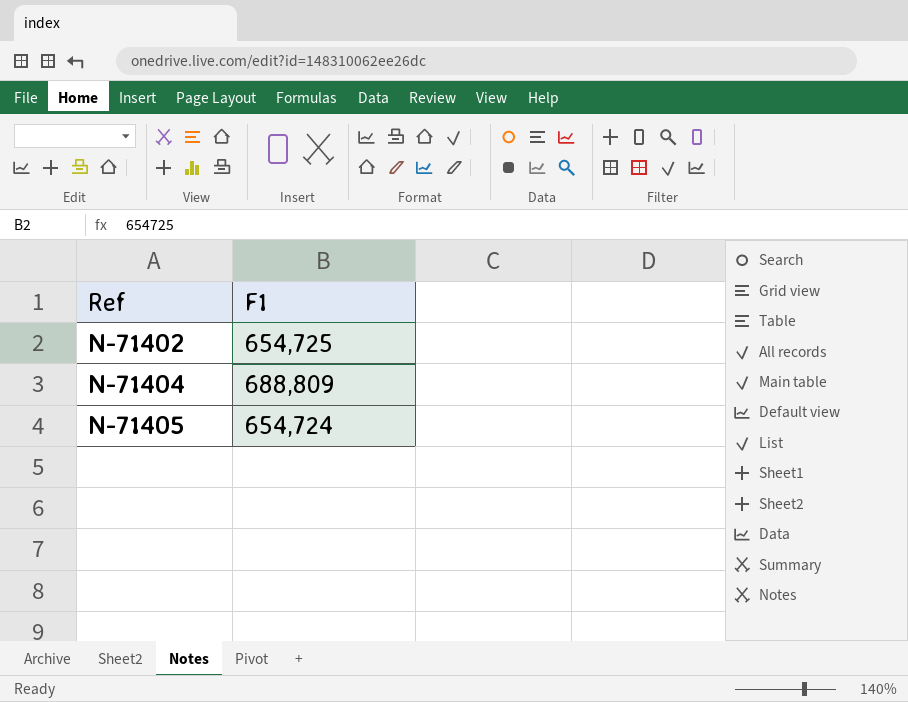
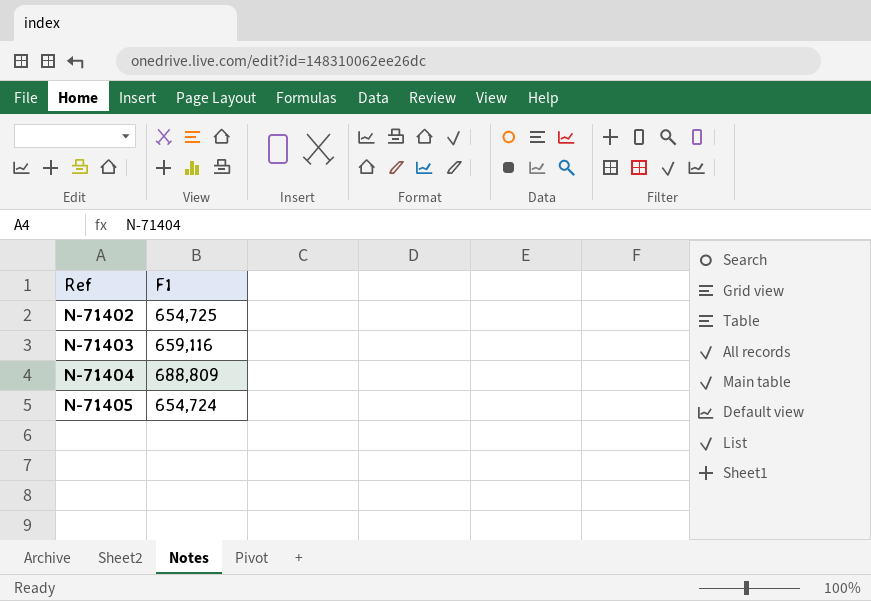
row N-71403: none -> 659,116

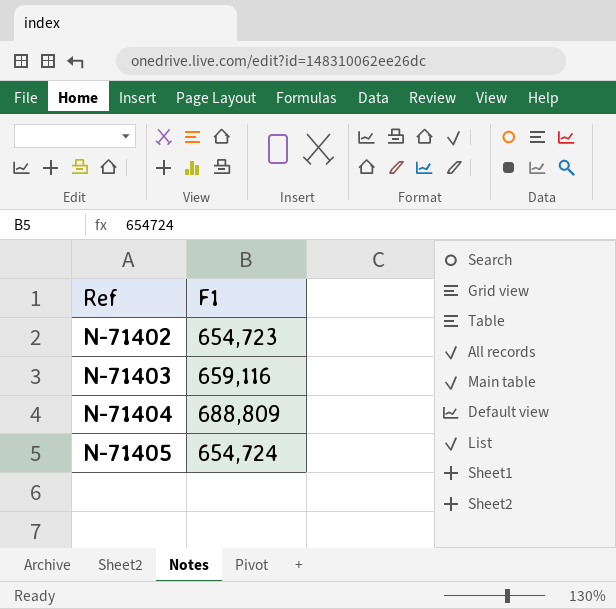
N-71402 | F1: 654,725 -> 654,723

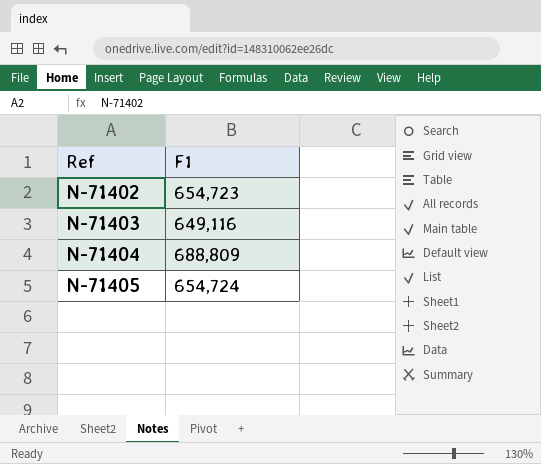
N-71403 | F1: 659,116 -> 649,116

